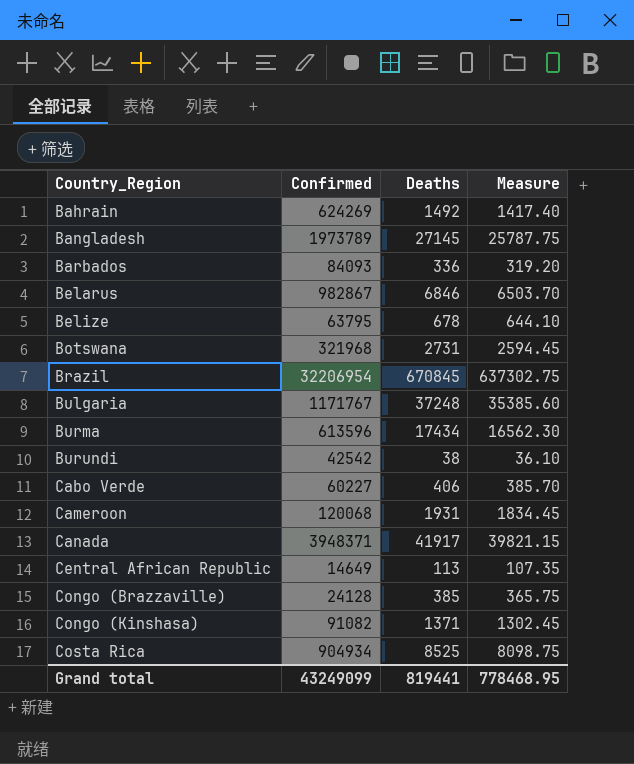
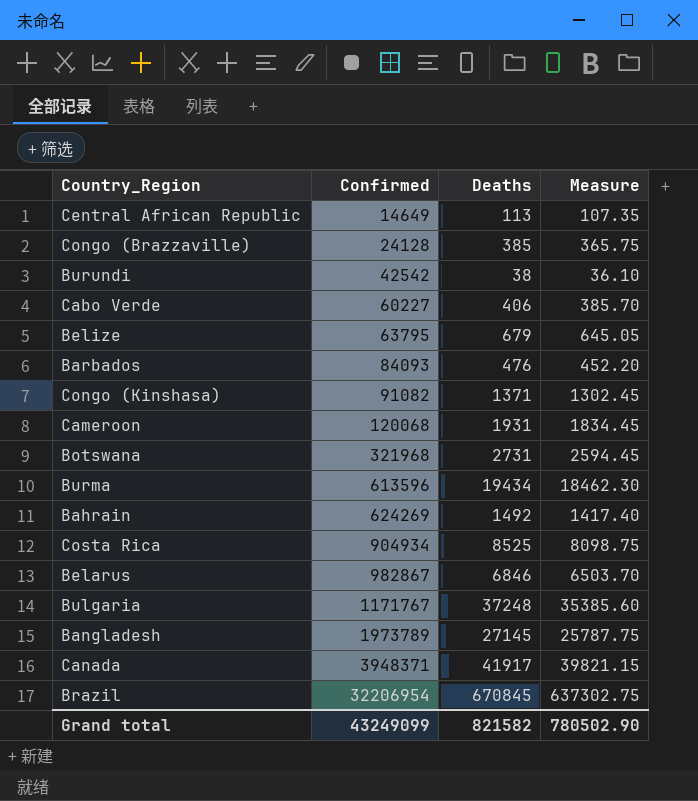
row order: Country_Region ascending -> Confirmed ascending
Belize | Deaths: 678 -> 679
Belize | Measure: 644.10 -> 645.05
Barbados | Deaths: 336 -> 476
Barbados | Measure: 319.20 -> 452.20
Burma | Deaths: 17434 -> 19434
Burma | Measure: 16562.30 -> 18462.30
Grand total | Deaths: 819441 -> 821582
Grand total | Measure: 778468.95 -> 780502.90

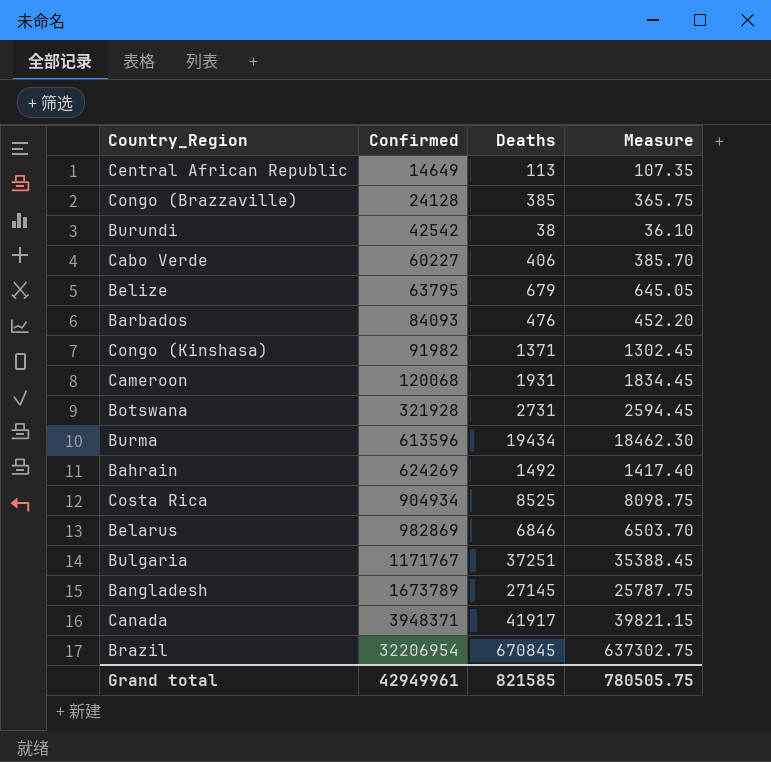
Congo (Kinshasa) | Confirmed: 91082 -> 91982
Botswana | Confirmed: 321968 -> 321928
Belarus | Confirmed: 982867 -> 982869
Bulgaria | Deaths: 37248 -> 37251
Bulgaria | Measure: 35385.60 -> 35388.45
Bangladesh | Confirmed: 1973789 -> 1673789
Grand total | Confirmed: 43249099 -> 42949961
Grand total | Deaths: 821582 -> 821585
Grand total | Measure: 780502.90 -> 780505.75

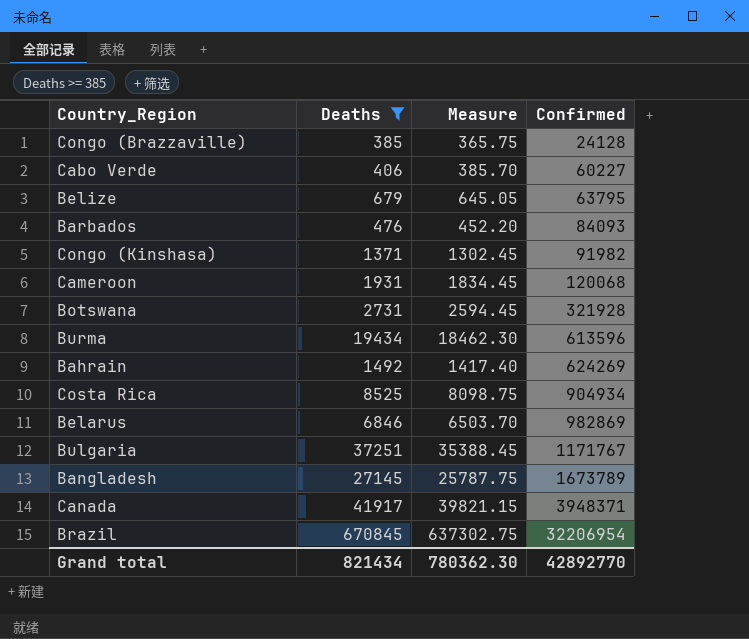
filter: none -> Deaths >= 385
column Confirmed | position: 2 -> 4
Grand total | Deaths: 821585 -> 821434
Grand total | Measure: 780505.75 -> 780362.30
Grand total | Confirmed: 42949961 -> 42892770

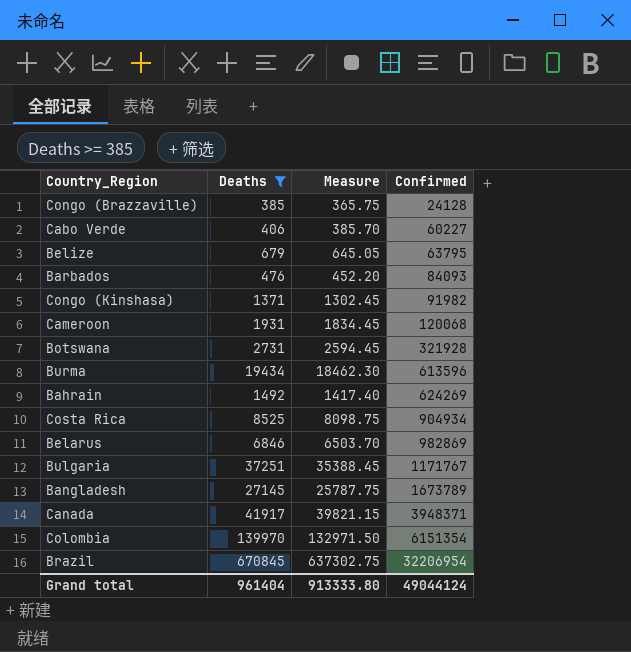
row Colombia: none -> 139970 | 132971.50 | 6151354
Grand total | Deaths: 821434 -> 961404
Grand total | Measure: 780362.30 -> 913333.80
Grand total | Confirmed: 42892770 -> 49044124

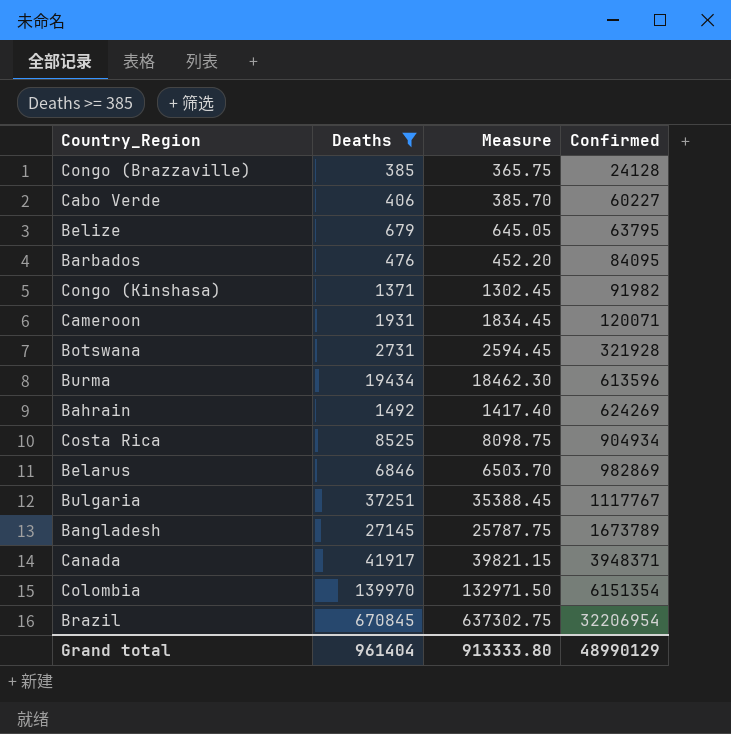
Barbados | Confirmed: 84093 -> 84095
Cameroon | Confirmed: 120068 -> 120071
Bulgaria | Confirmed: 1171767 -> 1117767
Grand total | Confirmed: 49044124 -> 48990129

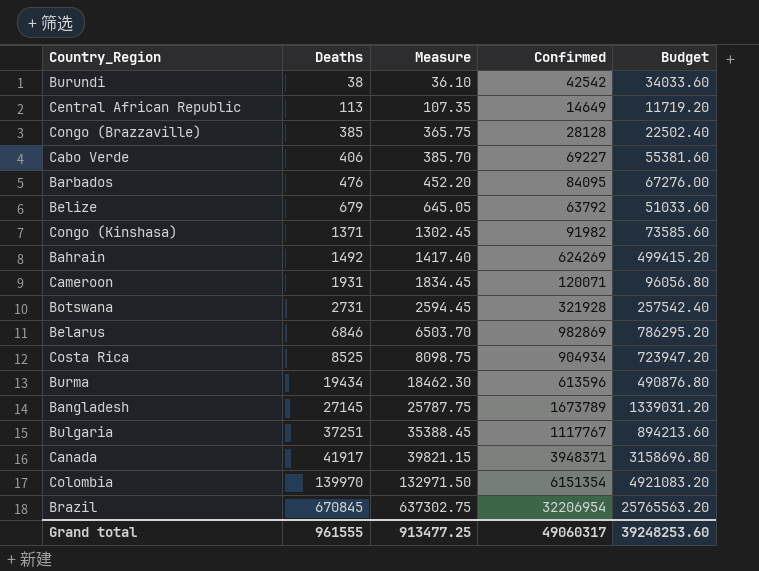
filter: Deaths >= 385 -> none
row order: Confirmed ascending -> Deaths ascending
column Budget | formula: none -> [Confirmed] * 0.8
Congo (Brazzaville) | Confirmed: 24128 -> 28128
Cabo Verde | Confirmed: 60227 -> 69227
Belize | Confirmed: 63795 -> 63792
Grand total | Deaths: 961404 -> 961555
Grand total | Measure: 913333.80 -> 913477.25
Grand total | Confirmed: 48990129 -> 49060317

